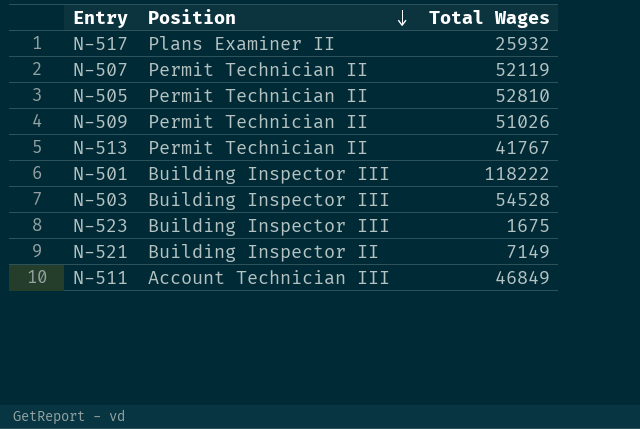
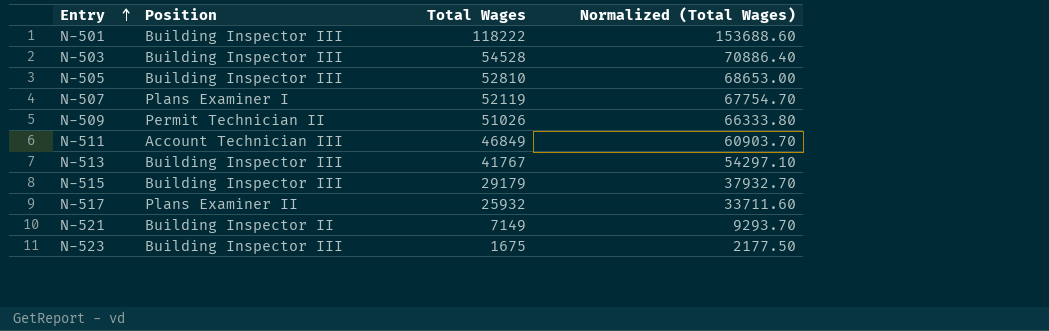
row order: Position descending -> Entry ascending
column Normalized (Total Wages) | formula: none -> [Total Wages] * 1.3
N-505 | Position: Permit Technician II -> Building Inspector III
N-507 | Position: Permit Technician II -> Plans Examiner I
N-513 | Position: Permit Technician II -> Building Inspector III
row N-515: none -> Building Inspector III | 29179 | 37932.70

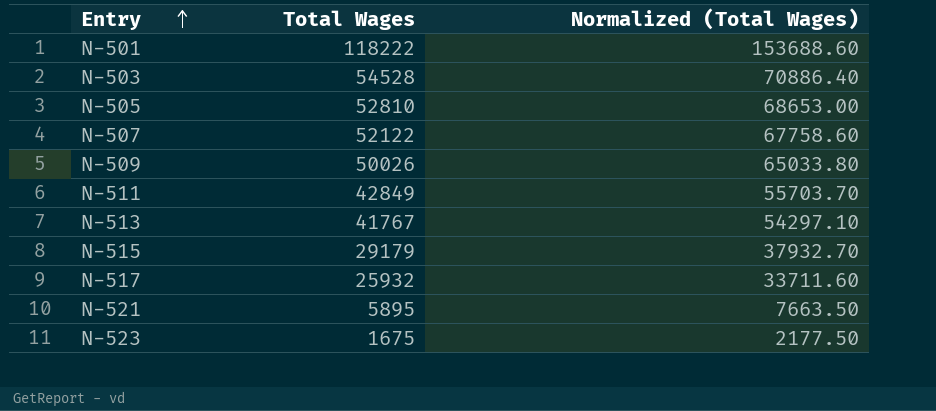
column Position | position: 2 -> none
N-507 | Total Wages: 52119 -> 52122
N-507 | Normalized (Total Wages): 67754.70 -> 67758.60
N-509 | Total Wages: 51026 -> 50026
N-509 | Normalized (Total Wages): 66333.80 -> 65033.80
N-511 | Total Wages: 46849 -> 42849
N-511 | Normalized (Total Wages): 60903.70 -> 55703.70
N-521 | Total Wages: 7149 -> 5895
N-521 | Normalized (Total Wages): 9293.70 -> 7663.50

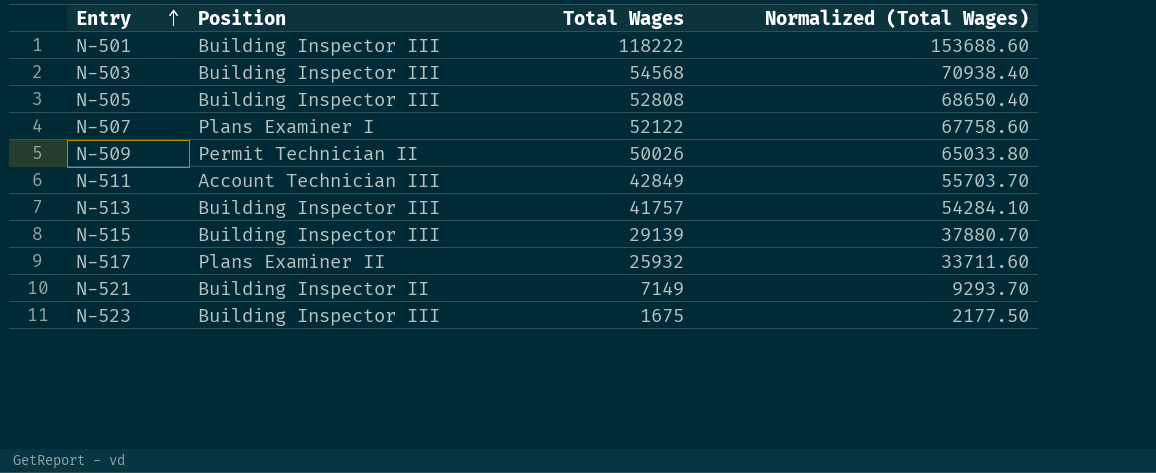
column Position | position: none -> 2
N-503 | Total Wages: 54528 -> 54568
N-503 | Normalized (Total Wages): 70886.40 -> 70938.40
N-505 | Total Wages: 52810 -> 52808
N-505 | Normalized (Total Wages): 68653.00 -> 68650.40
N-513 | Total Wages: 41767 -> 41757
N-513 | Normalized (Total Wages): 54297.10 -> 54284.10
N-515 | Total Wages: 29179 -> 29139
N-515 | Normalized (Total Wages): 37932.70 -> 37880.70
N-521 | Total Wages: 5895 -> 7149
N-521 | Normalized (Total Wages): 7663.50 -> 9293.70

